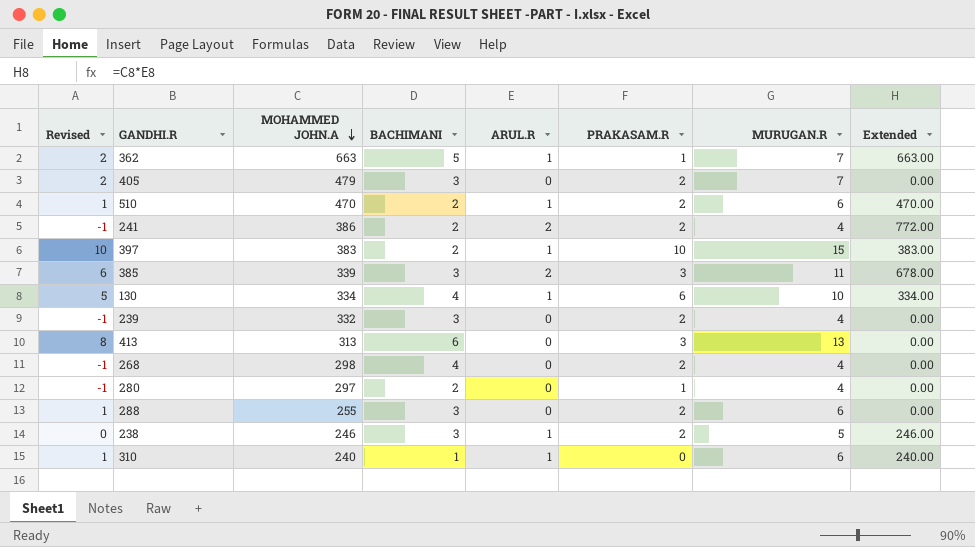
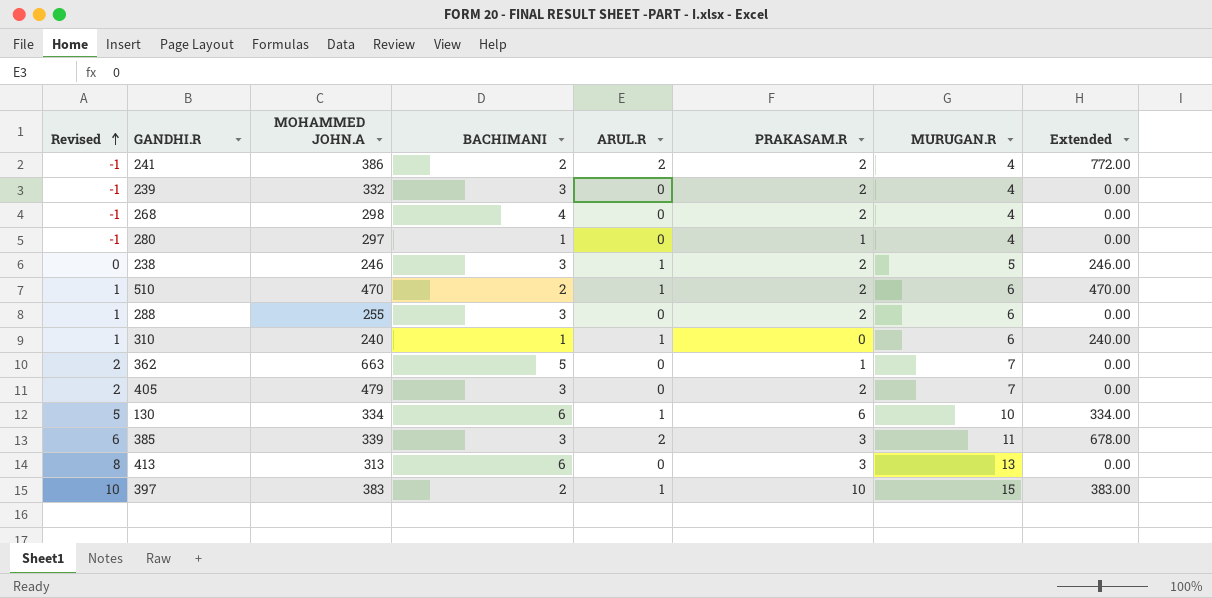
row order: MOHAMMED JOHN.A descending -> Revised ascending
280 | BACHIMANI: 2 -> 1
362 | ARUL.R: 1 -> 0
362 | Extended: 663.00 -> 0.00
130 | BACHIMANI: 4 -> 6

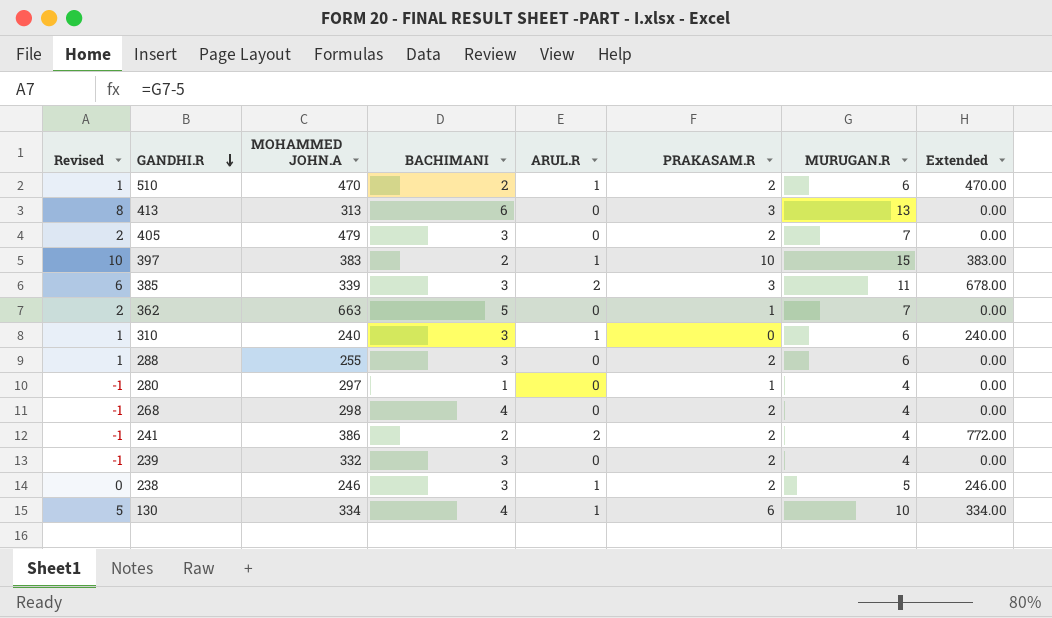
row order: Revised ascending -> GANDHI.R descending
310 | BACHIMANI: 1 -> 3
130 | BACHIMANI: 6 -> 4

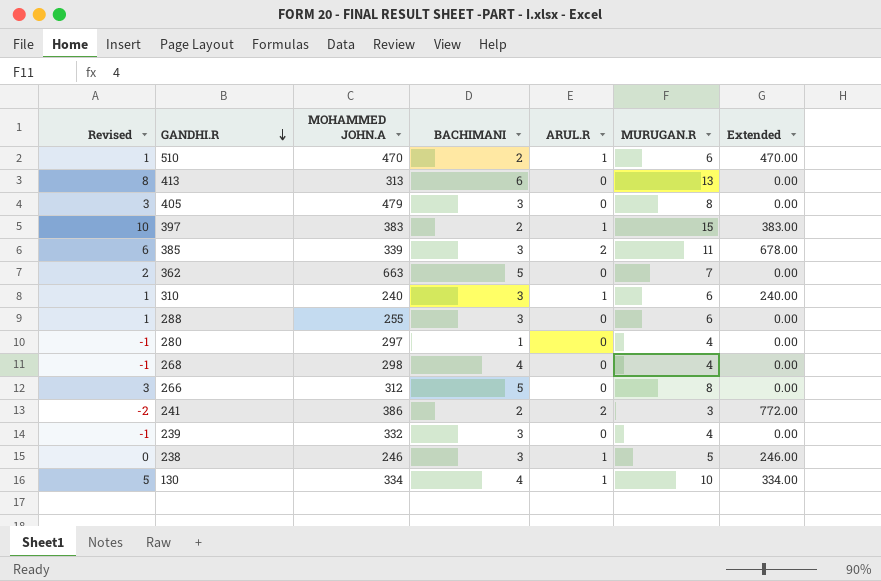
column PRAKASAM.R | position: 6 -> none
405 | Revised: 2 -> 3
405 | MURUGAN.R: 7 -> 8
row 266: none -> 3 | 312 | 5 | 0 | 8 | 0.00
241 | Revised: -1 -> -2
241 | MURUGAN.R: 4 -> 3

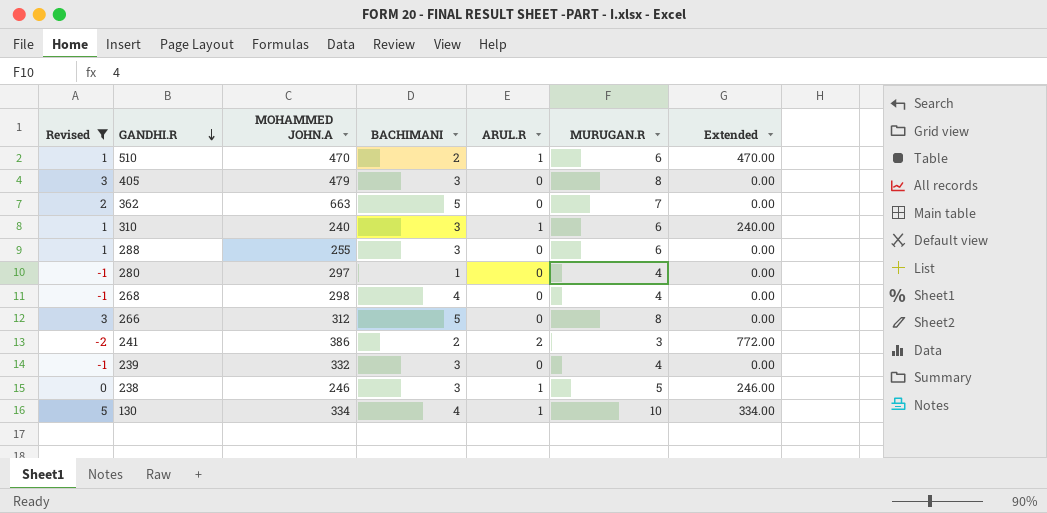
filter: none -> Revised <= 5

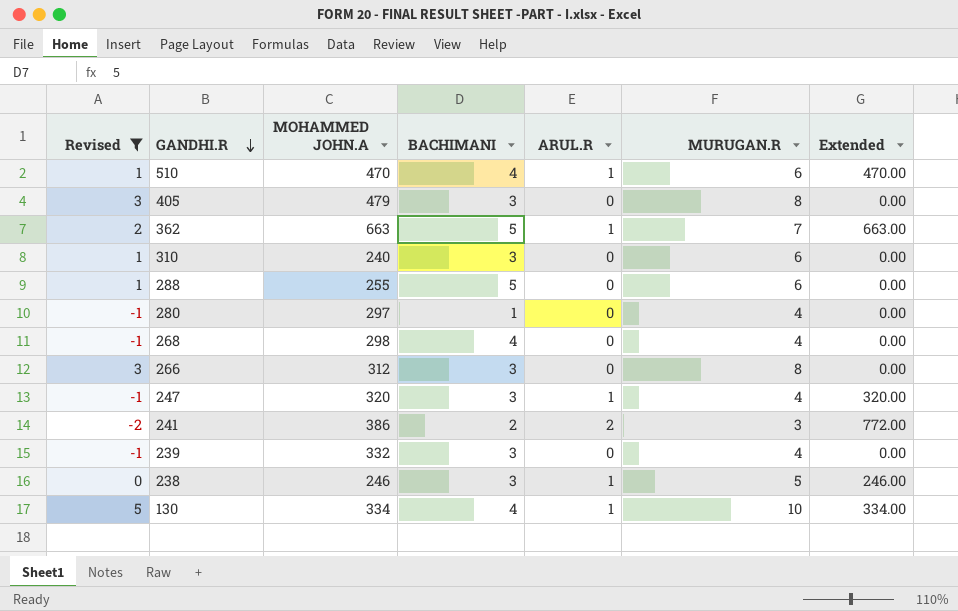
510 | BACHIMANI: 2 -> 4
362 | ARUL.R: 0 -> 1
362 | Extended: 0.00 -> 663.00
310 | ARUL.R: 1 -> 0
310 | Extended: 240.00 -> 0.00
288 | BACHIMANI: 3 -> 5
266 | BACHIMANI: 5 -> 3
row 247: none -> -1 | 320 | 3 | 1 | 4 | 320.00

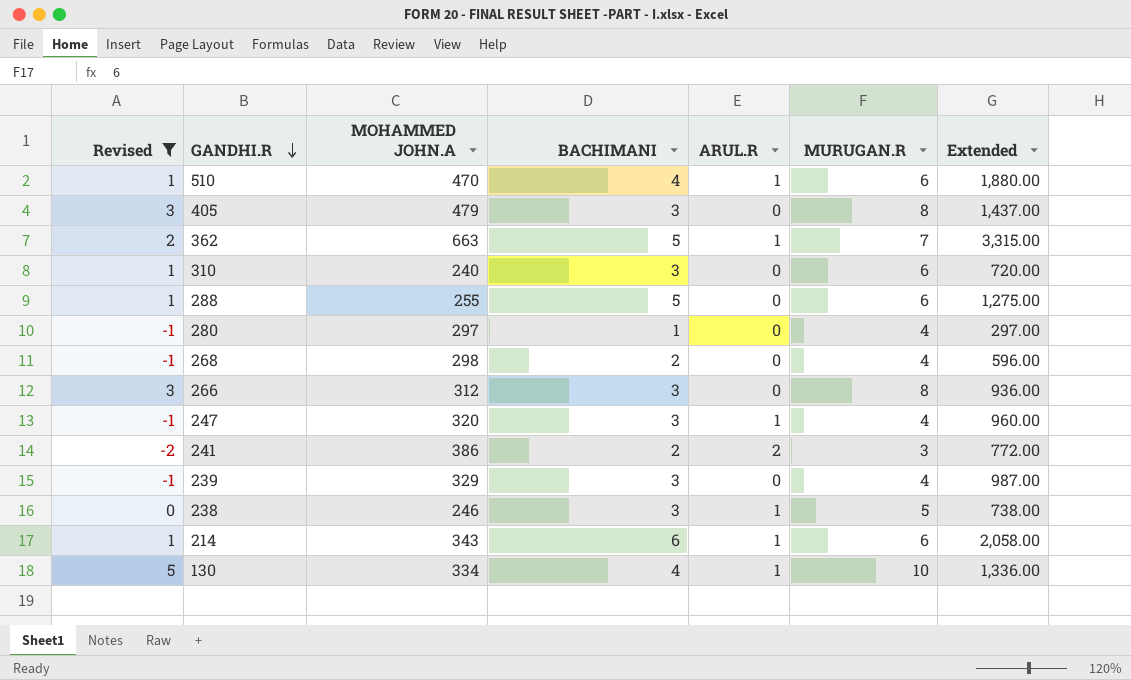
column Extended | formula: [MOHAMMED JOHN.A] * [ARUL.R] -> [MOHAMMED JOHN.A] * [BACHIMANI]
268 | BACHIMANI: 4 -> 2
239 | MOHAMMED JOHN.A: 332 -> 329
row 214: none -> 1 | 343 | 6 | 1 | 6 | 2,058.00

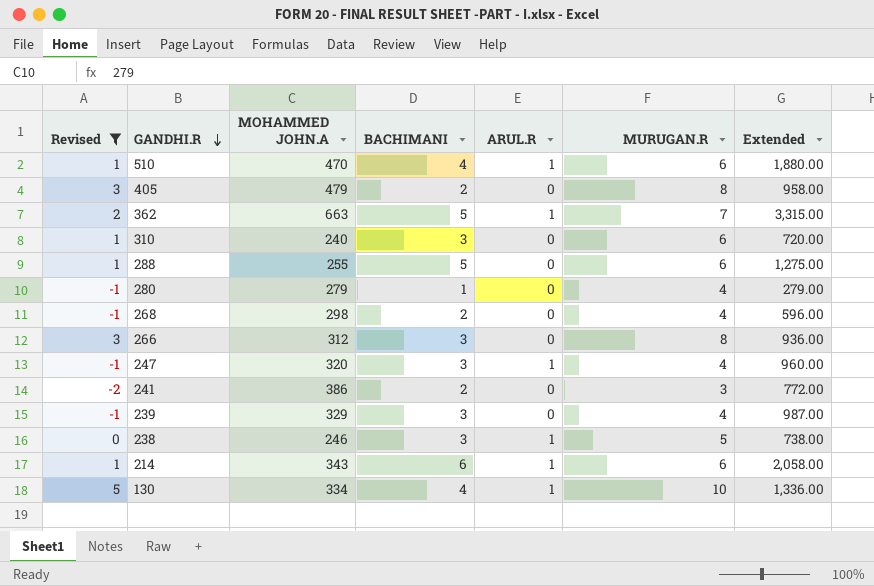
405 | BACHIMANI: 3 -> 2
405 | Extended: 1,437.00 -> 958.00
280 | MOHAMMED JOHN.A: 297 -> 279
280 | Extended: 297.00 -> 279.00
241 | ARUL.R: 2 -> 0

